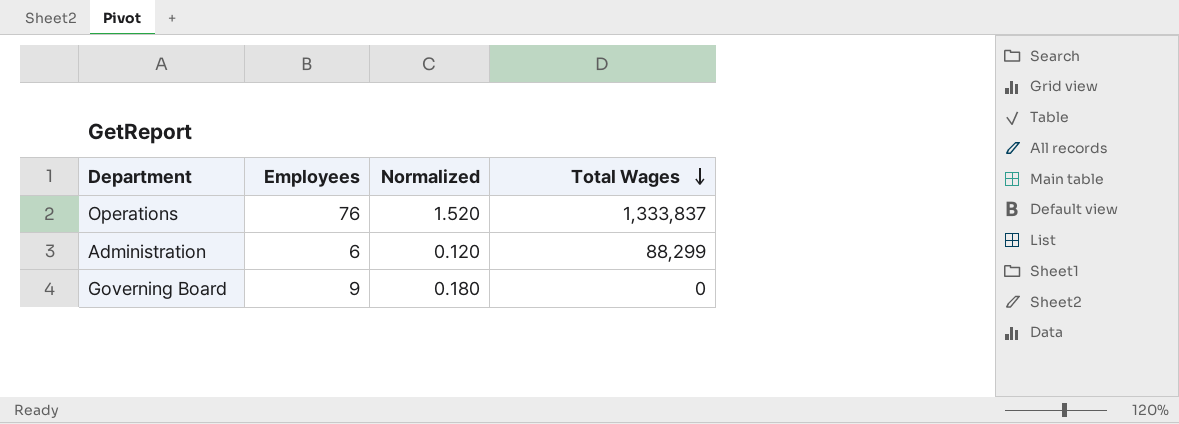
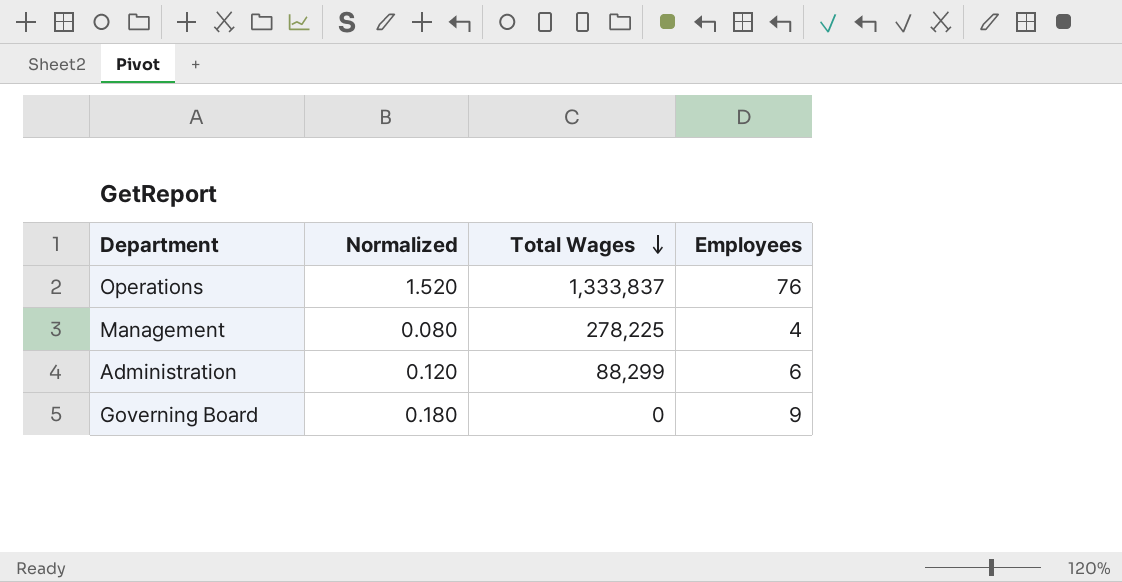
column Employees | position: 2 -> 4
row Management: none -> 0.080 | 278,225 | 4

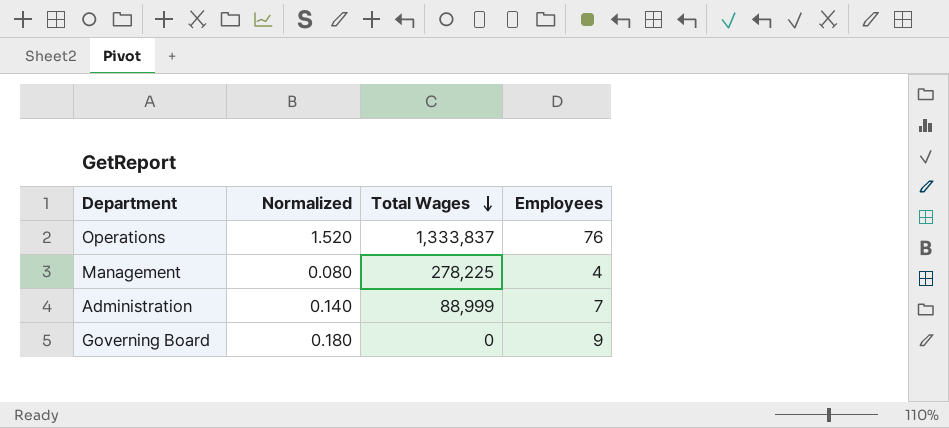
Administration | Normalized: 0.120 -> 0.140
Administration | Total Wages: 88,299 -> 88,999
Administration | Employees: 6 -> 7

